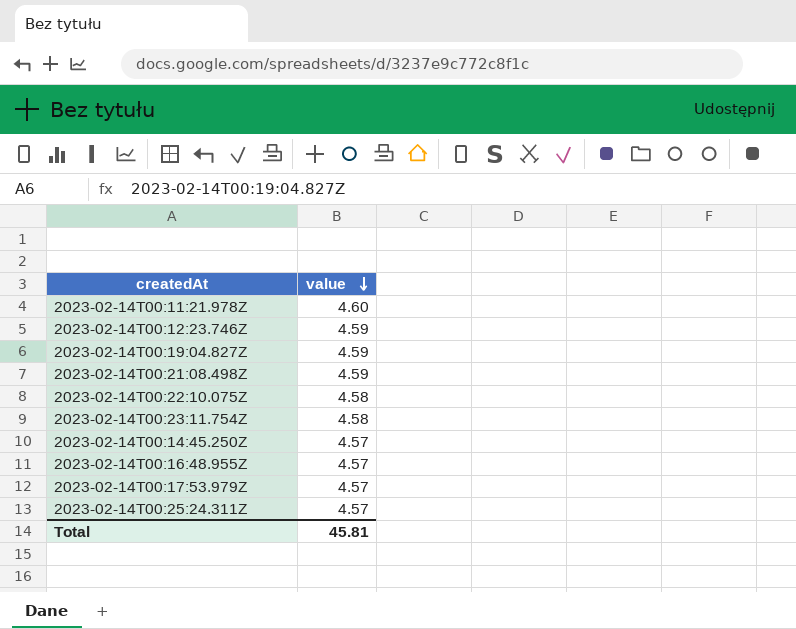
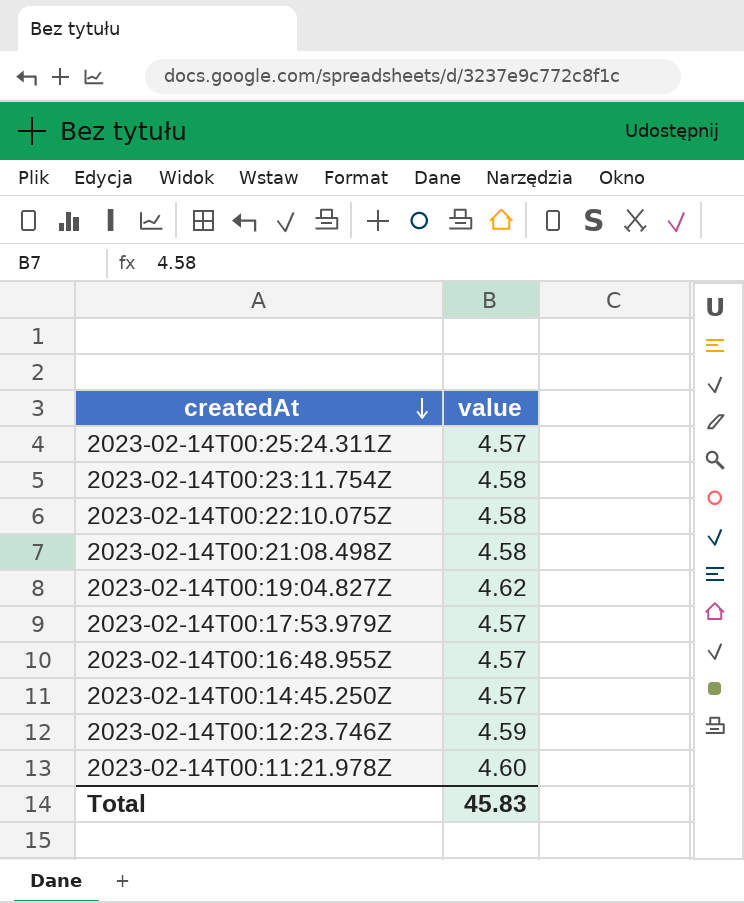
row order: value descending -> createdAt descending
2023-02-14T00:21:08.498Z | value: 4.59 -> 4.58
2023-02-14T00:19:04.827Z | value: 4.59 -> 4.62
Total | value: 45.81 -> 45.83

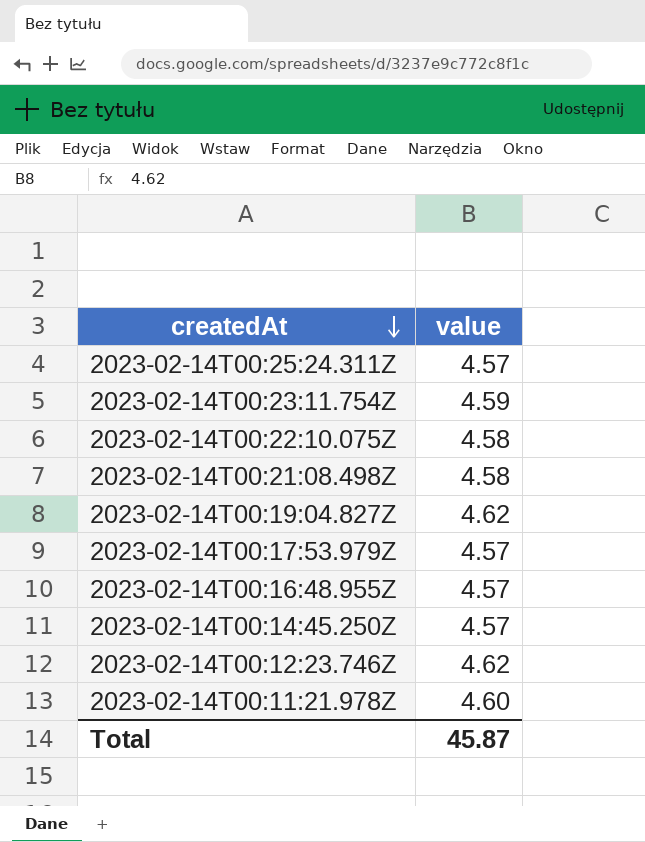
2023-02-14T00:23:11.754Z | value: 4.58 -> 4.59
2023-02-14T00:12:23.746Z | value: 4.59 -> 4.62
Total | value: 45.83 -> 45.87

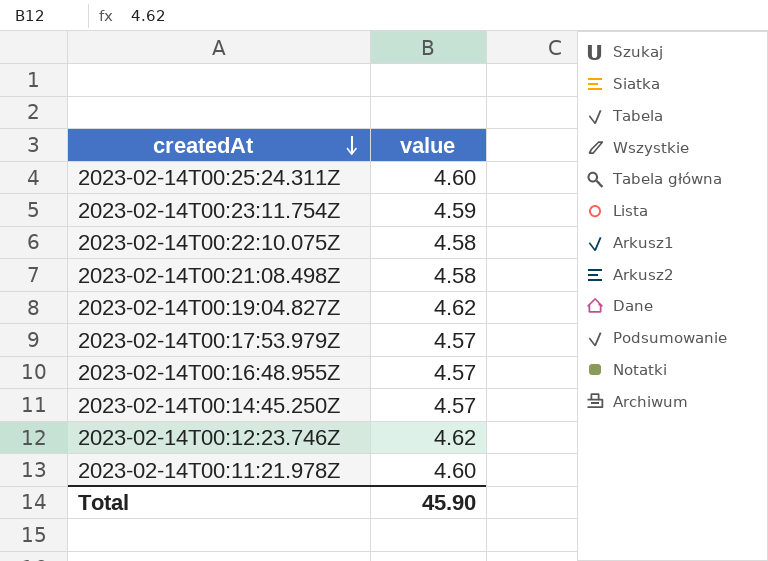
2023-02-14T00:25:24.311Z | value: 4.57 -> 4.60
Total | value: 45.87 -> 45.90

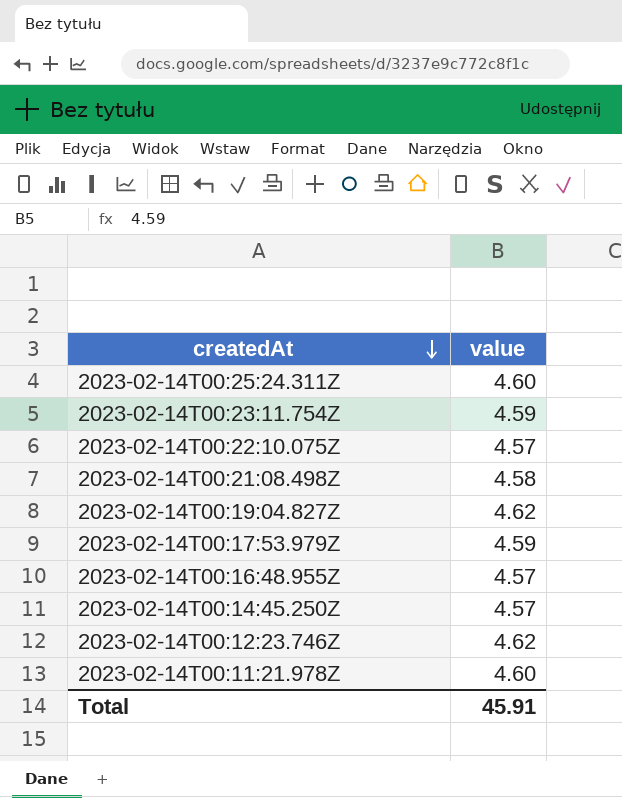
2023-02-14T00:22:10.075Z | value: 4.58 -> 4.57
2023-02-14T00:17:53.979Z | value: 4.57 -> 4.59
Total | value: 45.90 -> 45.91

